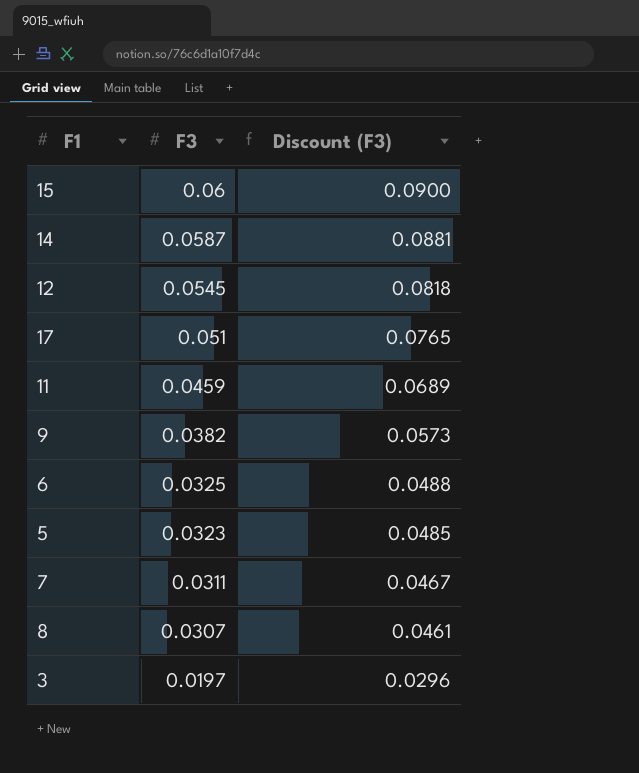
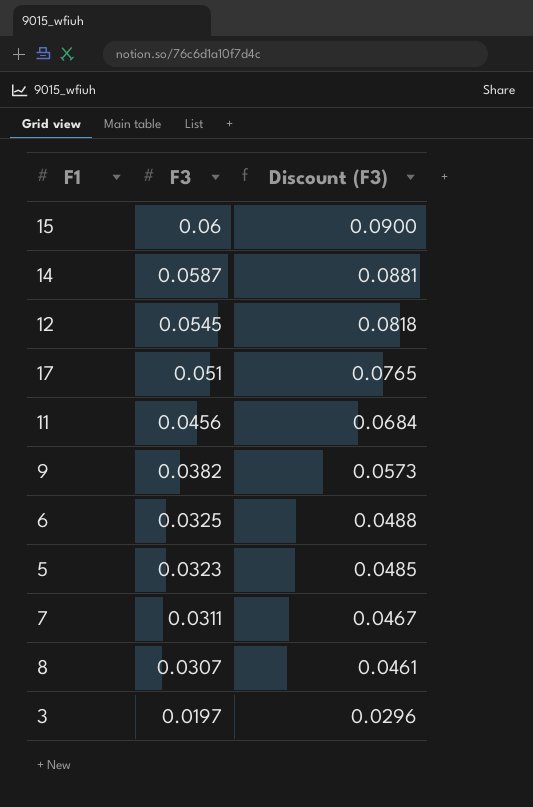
11 | F3: 0.0459 -> 0.0456
11 | Discount (F3): 0.0689 -> 0.0684

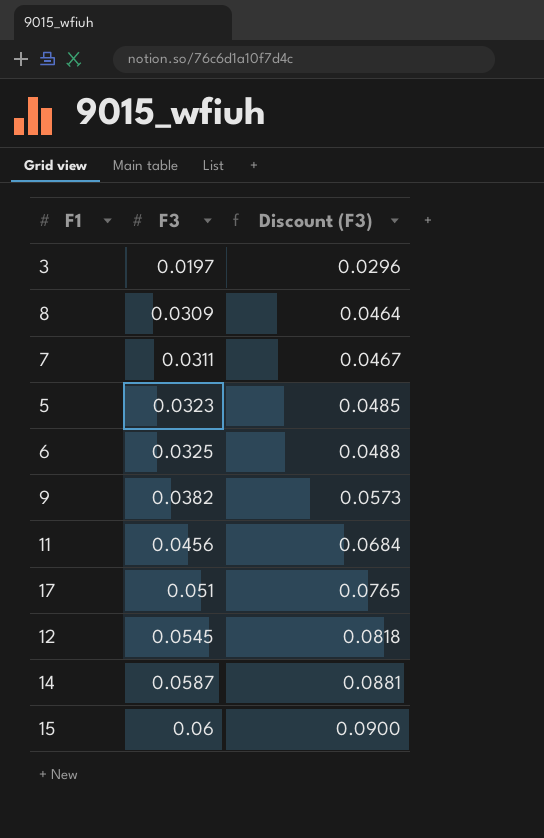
row order: F3 descending -> F3 ascending
8 | F3: 0.0307 -> 0.0309
8 | Discount (F3): 0.0461 -> 0.0464

